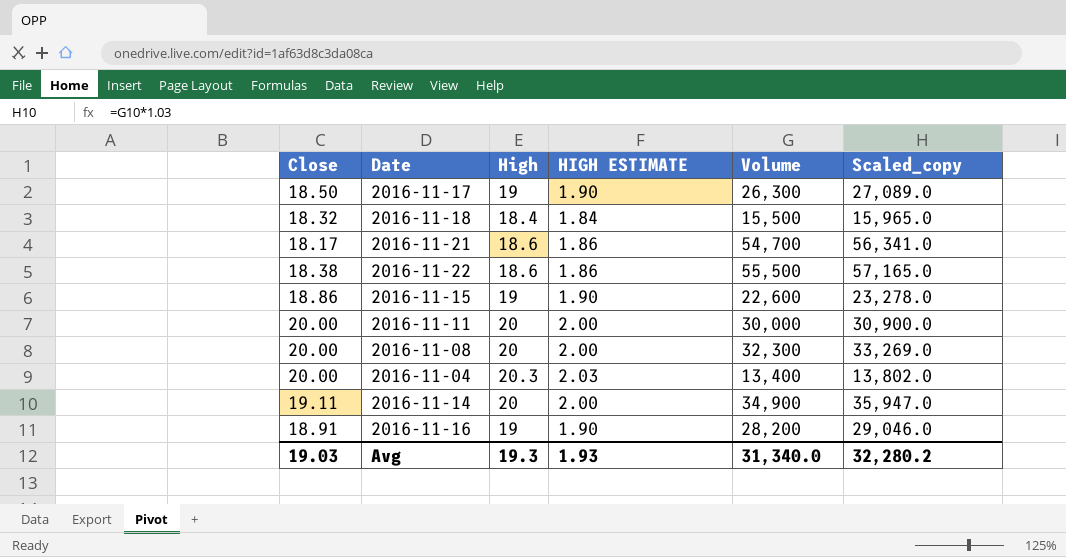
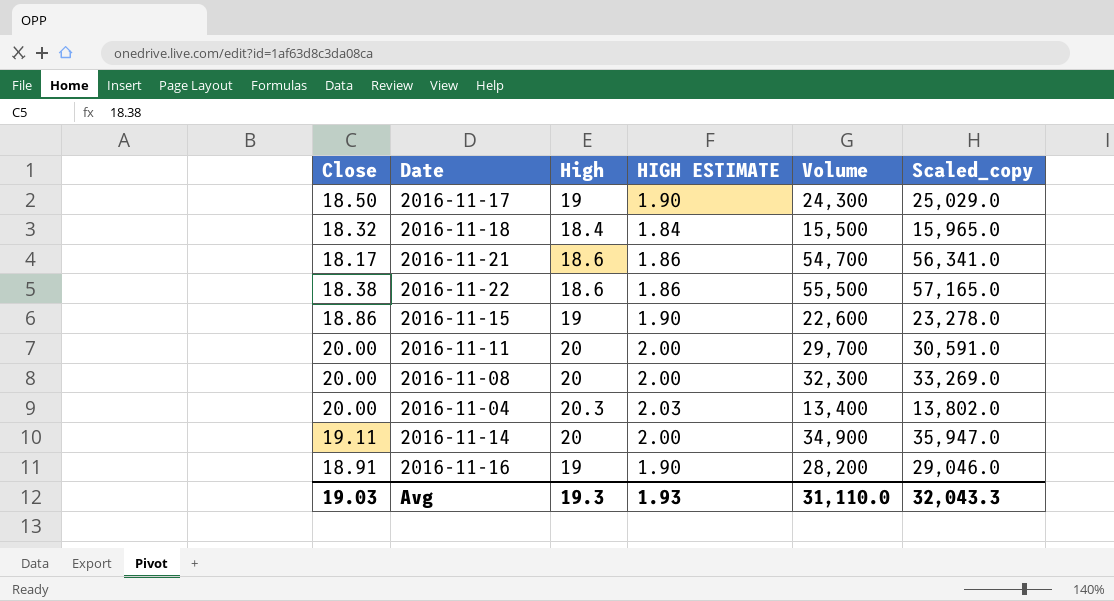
2016-11-17 | Volume: 26,300 -> 24,300
2016-11-17 | Scaled_copy: 27,089.0 -> 25,029.0
2016-11-11 | Volume: 30,000 -> 29,700
2016-11-11 | Scaled_copy: 30,900.0 -> 30,591.0
Avg | Volume: 31,340.0 -> 31,110.0
Avg | Scaled_copy: 32,280.2 -> 32,043.3

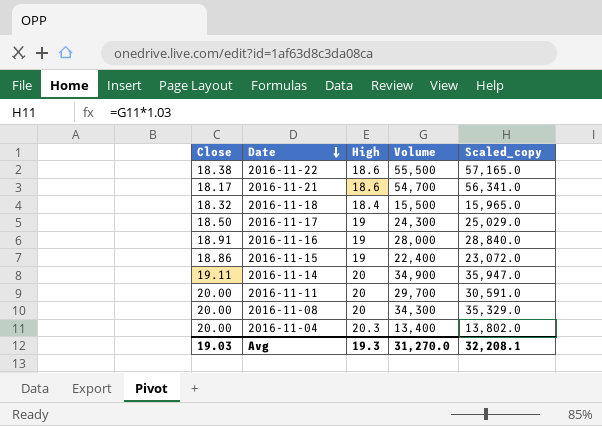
row order: none -> Date descending
column HIGH ESTIMATE | formula: [High] * 0.1 -> none
2016-11-16 | Volume: 28,200 -> 28,000
2016-11-16 | Scaled_copy: 29,046.0 -> 28,840.0
2016-11-15 | Volume: 22,600 -> 22,400
2016-11-15 | Scaled_copy: 23,278.0 -> 23,072.0
2016-11-08 | Volume: 32,300 -> 34,300
2016-11-08 | Scaled_copy: 33,269.0 -> 35,329.0
Avg | Volume: 31,110.0 -> 31,270.0
Avg | Scaled_copy: 32,043.3 -> 32,208.1

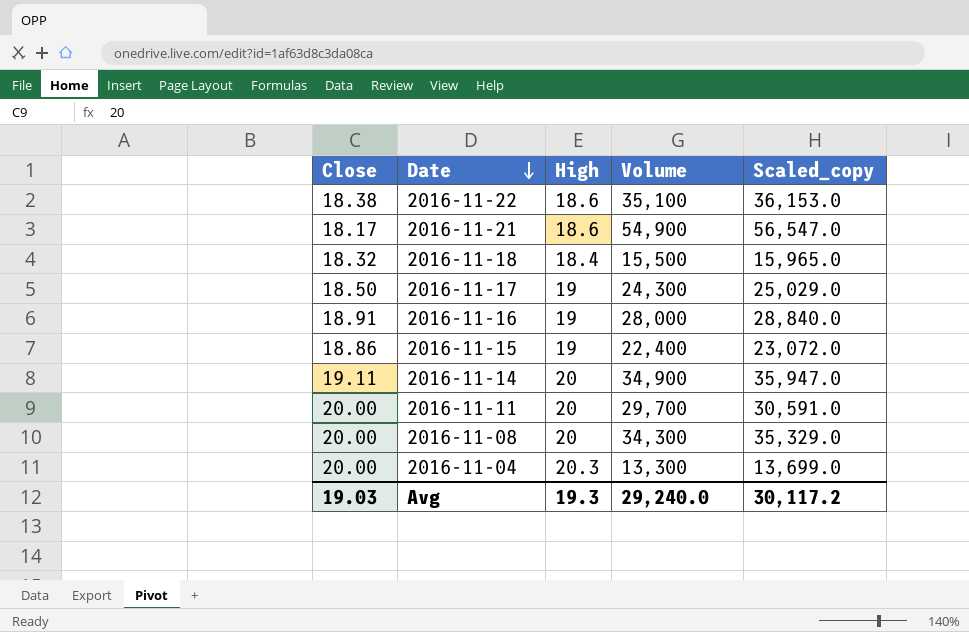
2016-11-22 | Volume: 55,500 -> 35,100
2016-11-22 | Scaled_copy: 57,165.0 -> 36,153.0
2016-11-21 | Volume: 54,700 -> 54,900
2016-11-21 | Scaled_copy: 56,341.0 -> 56,547.0
2016-11-04 | Volume: 13,400 -> 13,300
2016-11-04 | Scaled_copy: 13,802.0 -> 13,699.0
Avg | Volume: 31,270.0 -> 29,240.0
Avg | Scaled_copy: 32,208.1 -> 30,117.2

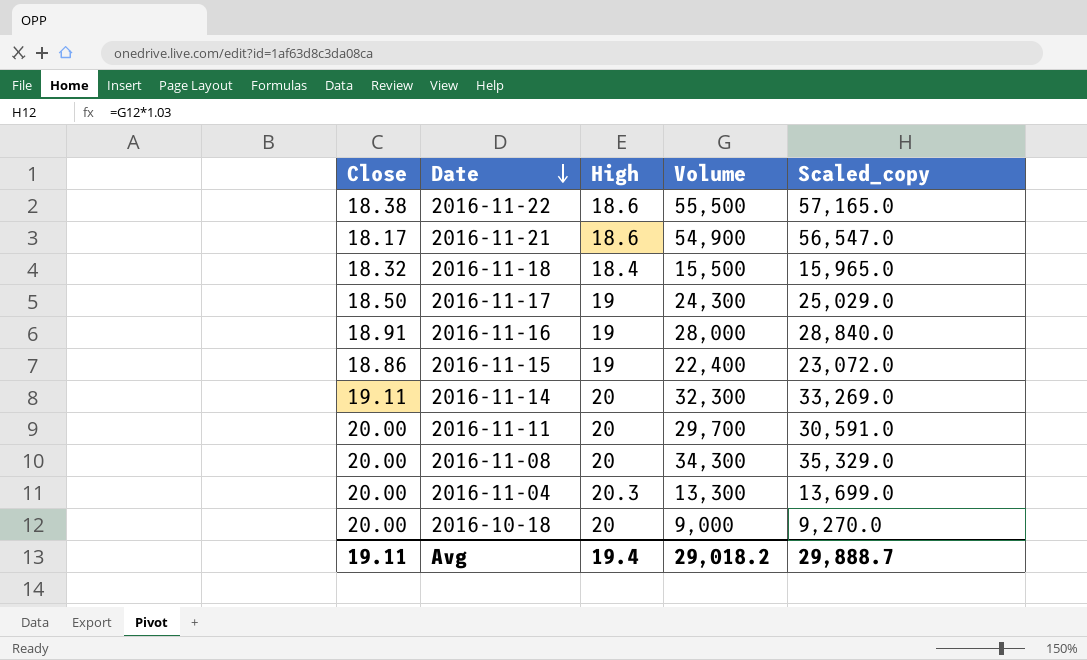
2016-11-22 | Volume: 35,100 -> 55,500
2016-11-22 | Scaled_copy: 36,153.0 -> 57,165.0
2016-11-14 | Volume: 34,900 -> 32,300
2016-11-14 | Scaled_copy: 35,947.0 -> 33,269.0
row 2016-10-18: none -> 20.00 | 20 | 9,000 | 9,270.0
Avg | Close: 19.03 -> 19.11
Avg | High: 19.3 -> 19.4
Avg | Volume: 29,240.0 -> 29,018.2
Avg | Scaled_copy: 30,117.2 -> 29,888.7

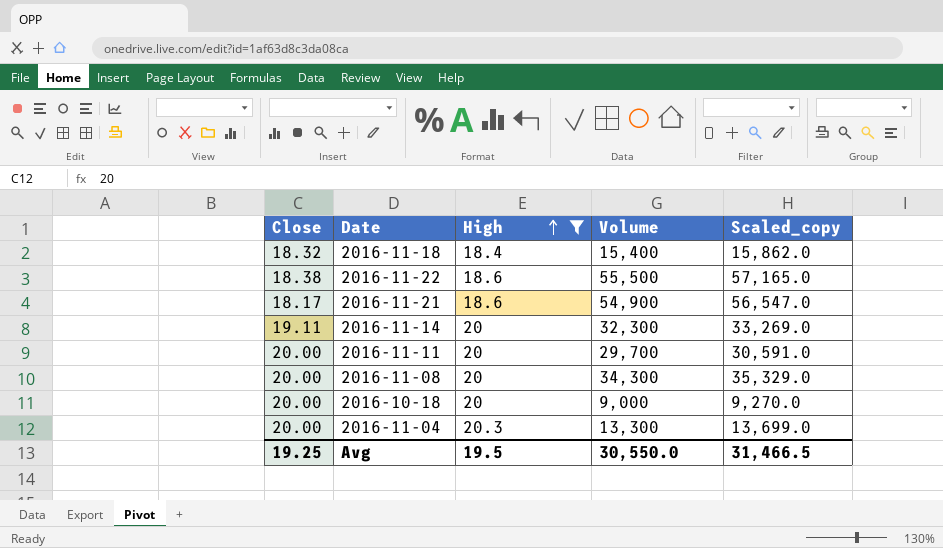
filter: none -> High != 19
row order: Date descending -> High ascending
2016-11-18 | Volume: 15,500 -> 15,400
2016-11-18 | Scaled_copy: 15,965.0 -> 15,862.0
Avg | Close: 19.11 -> 19.25
Avg | High: 19.4 -> 19.5
Avg | Volume: 29,018.2 -> 30,550.0
Avg | Scaled_copy: 29,888.7 -> 31,466.5

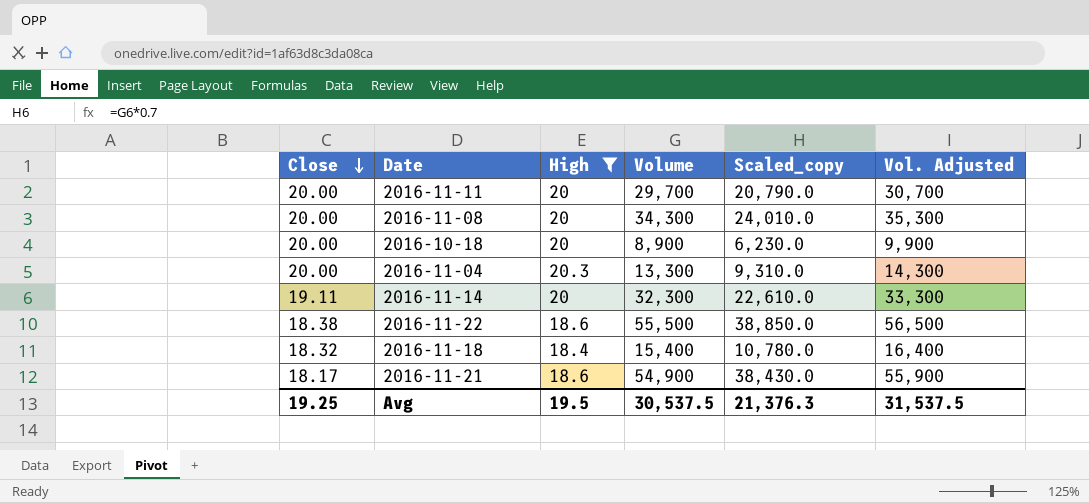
row order: High ascending -> Close descending
column Scaled_copy | formula: [Volume] * 1.03 -> [Volume] * 0.7
column Vol. Adjusted | formula: none -> [Volume] + 1000
2016-10-18 | Volume: 9,000 -> 8,900
Avg | Volume: 30,550.0 -> 30,537.5
Avg | Scaled_copy: 31,466.5 -> 21,376.3

